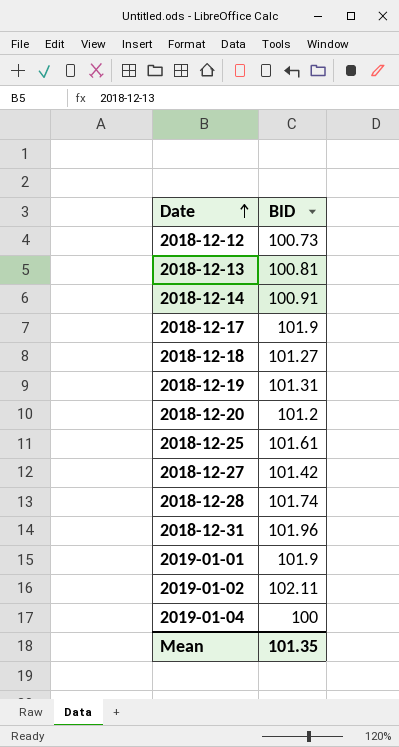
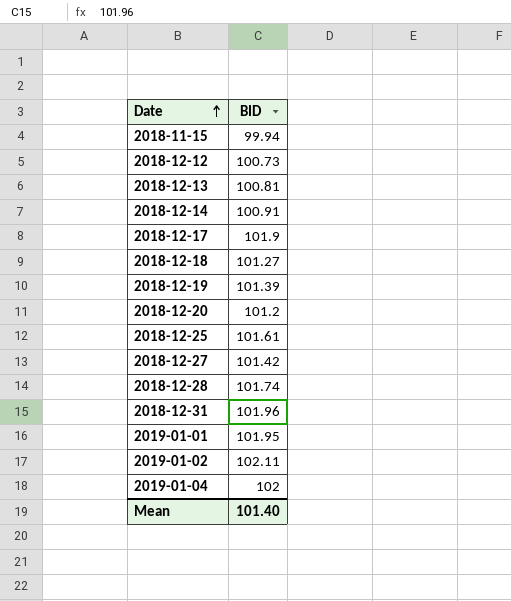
row 2018-11-15: none -> 99.94
2018-12-19 | BID: 101.31 -> 101.39
2019-01-01 | BID: 101.9 -> 101.95
2019-01-04 | BID: 100 -> 102
Mean | BID: 101.35 -> 101.40

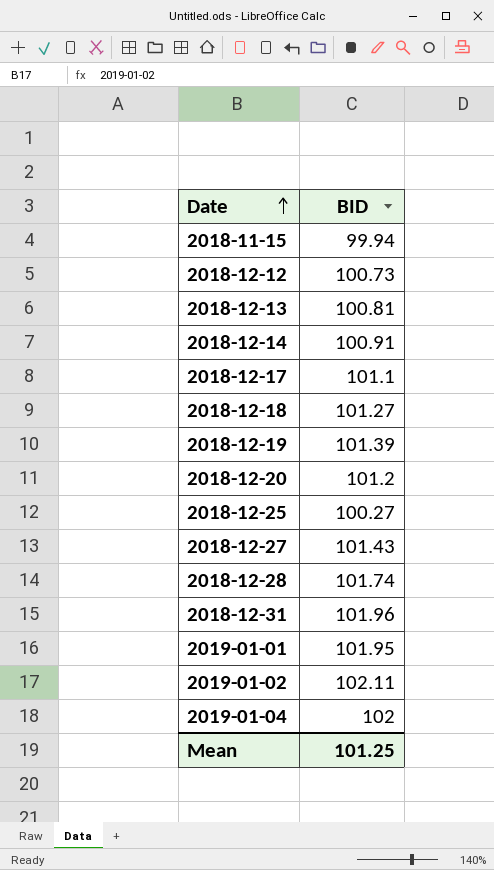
2018-12-17 | BID: 101.9 -> 101.1
2018-12-25 | BID: 101.61 -> 100.27
2018-12-27 | BID: 101.42 -> 101.43
Mean | BID: 101.40 -> 101.25

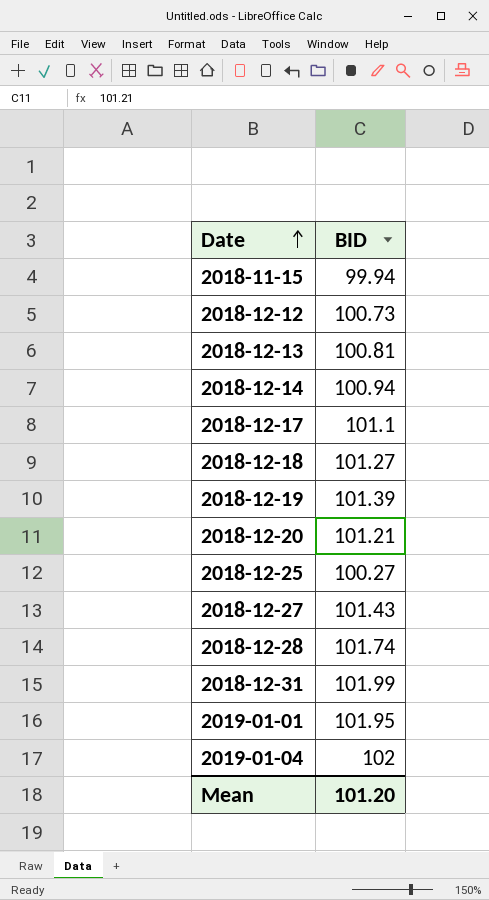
row 2019-01-02: 102.11 -> none
2018-12-14 | BID: 100.91 -> 100.94
2018-12-20 | BID: 101.2 -> 101.21
2018-12-31 | BID: 101.96 -> 101.99
Mean | BID: 101.25 -> 101.20

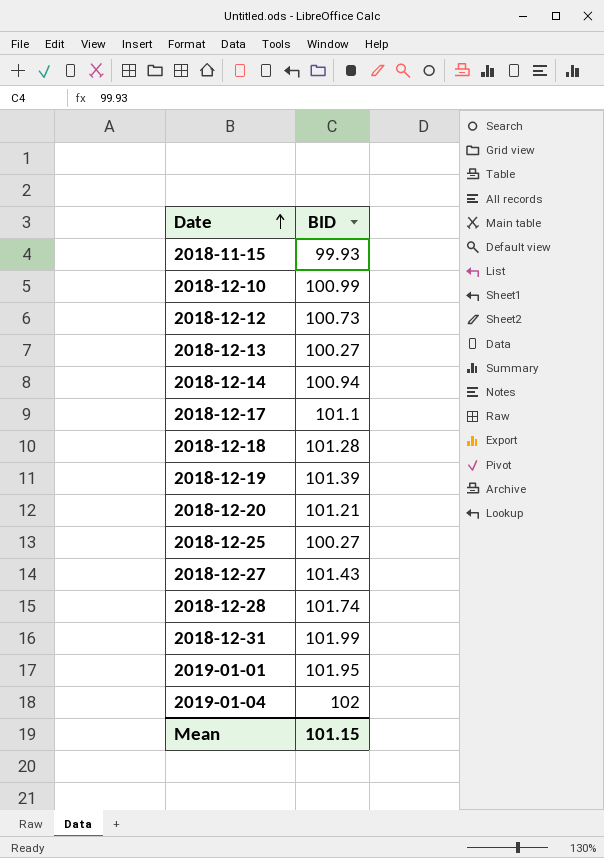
2018-11-15 | BID: 99.94 -> 99.93
row 2018-12-10: none -> 100.99
2018-12-13 | BID: 100.81 -> 100.27
2018-12-18 | BID: 101.27 -> 101.28
Mean | BID: 101.20 -> 101.15

